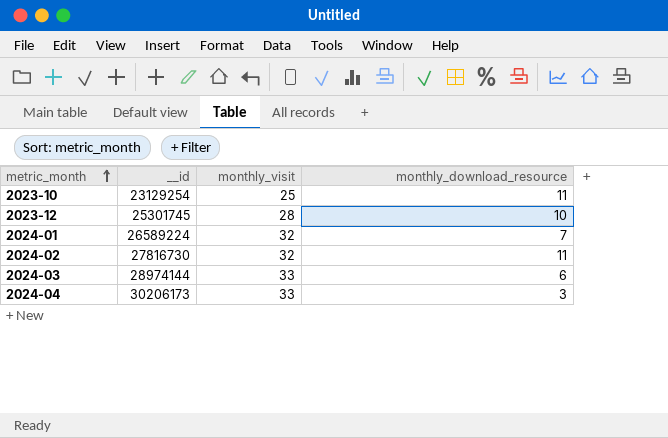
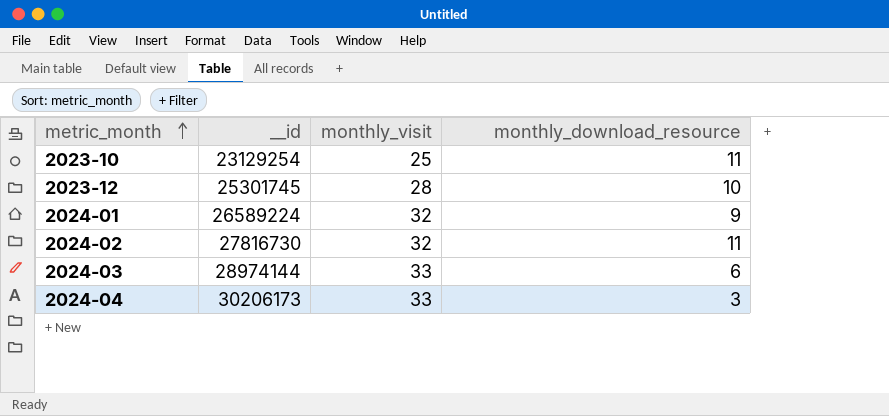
2024-01 | monthly_download_resource: 7 -> 9

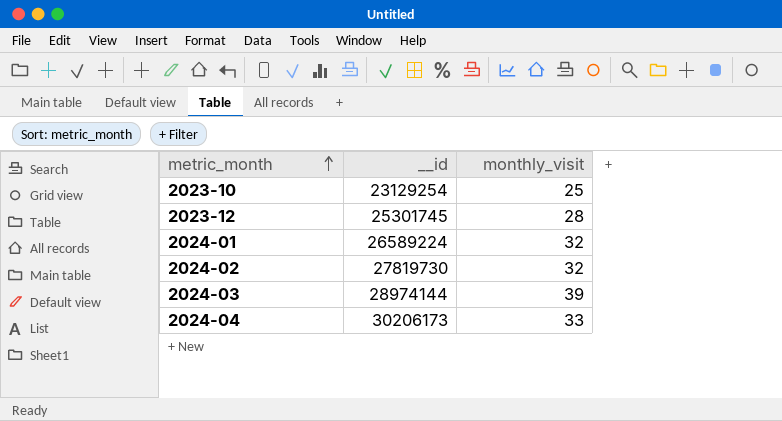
column monthly_download_resource | position: 4 -> none
2024-02 | __id: 27816730 -> 27819730
2024-03 | monthly_visit: 33 -> 39

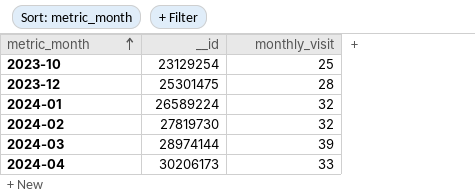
2023-12 | __id: 25301745 -> 25301475

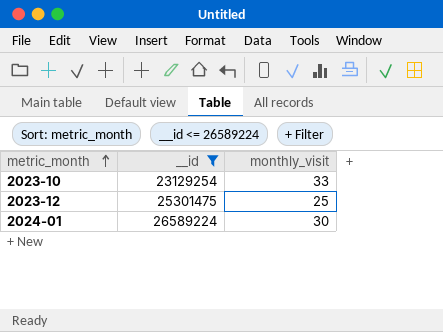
filter: none -> __id <= 26589224
2023-10 | monthly_visit: 25 -> 33
2023-12 | monthly_visit: 28 -> 25
2024-01 | monthly_visit: 32 -> 30

